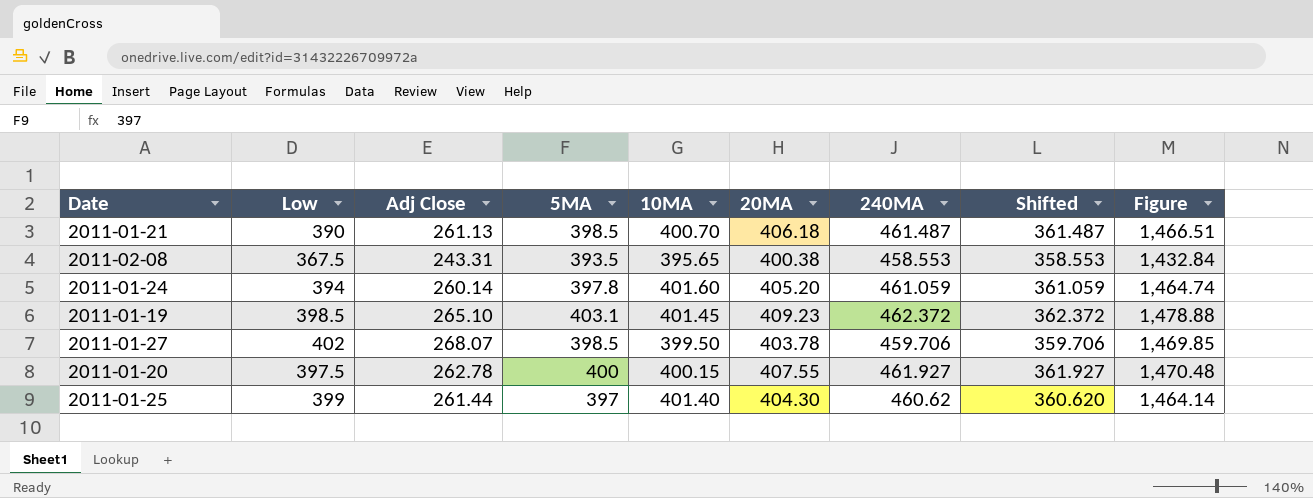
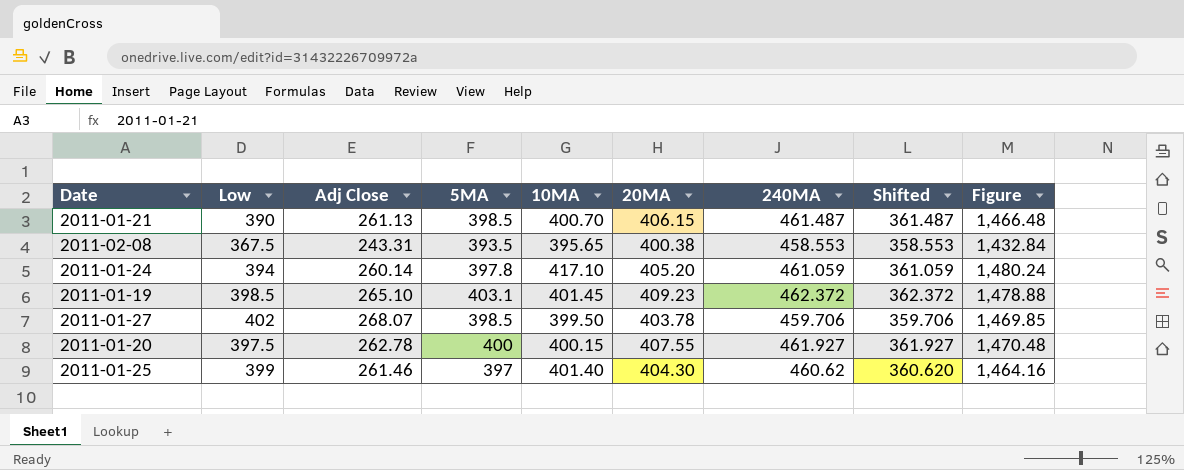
2011-01-21 | 20MA: 406.18 -> 406.15
2011-01-21 | Figure: 1,466.51 -> 1,466.48
2011-01-24 | 10MA: 401.60 -> 417.10
2011-01-24 | Figure: 1,464.74 -> 1,480.24
2011-01-25 | Adj Close: 261.44 -> 261.46
2011-01-25 | Figure: 1,464.14 -> 1,464.16

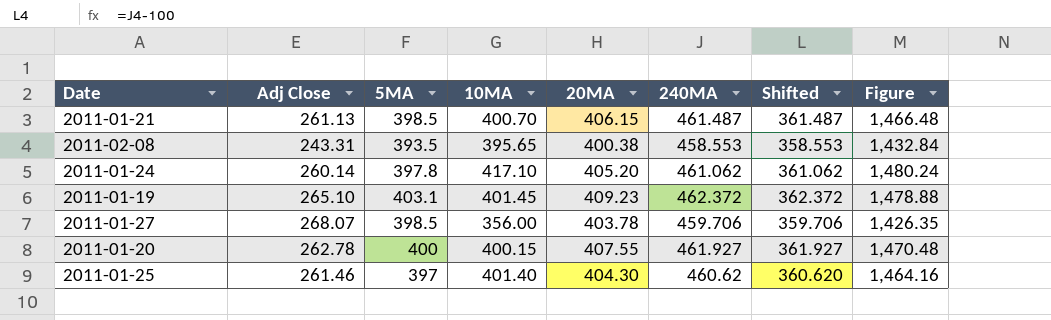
column Low | position: 2 -> none
2011-01-24 | 240MA: 461.059 -> 461.062
2011-01-24 | Shifted: 361.059 -> 361.062
2011-01-27 | 10MA: 399.50 -> 356.00
2011-01-27 | Figure: 1,469.85 -> 1,426.35

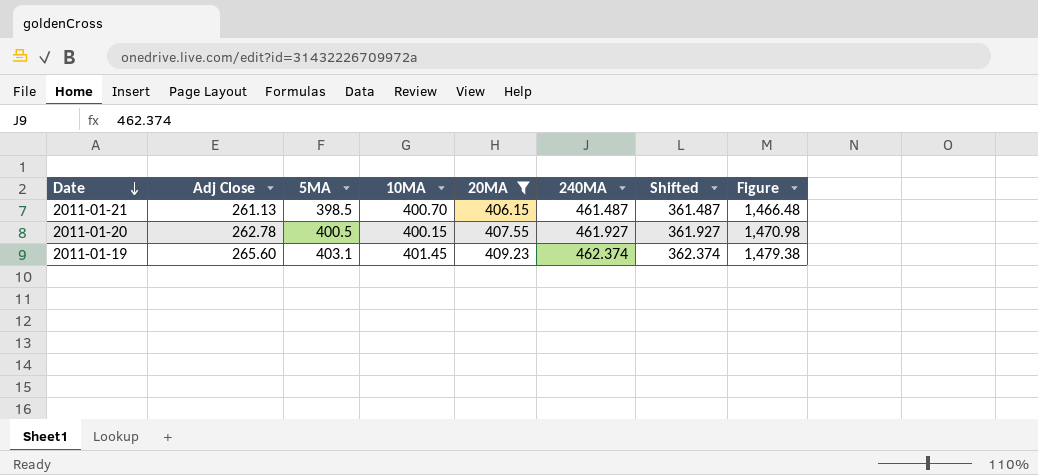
filter: none -> 20MA >= 406.15
row order: none -> Date descending
2011-01-20 | 5MA: 400 -> 400.5
2011-01-20 | Figure: 1,470.48 -> 1,470.98
2011-01-19 | Adj Close: 265.10 -> 265.60
2011-01-19 | 240MA: 462.372 -> 462.374
2011-01-19 | Shifted: 362.372 -> 362.374
2011-01-19 | Figure: 1,478.88 -> 1,479.38

